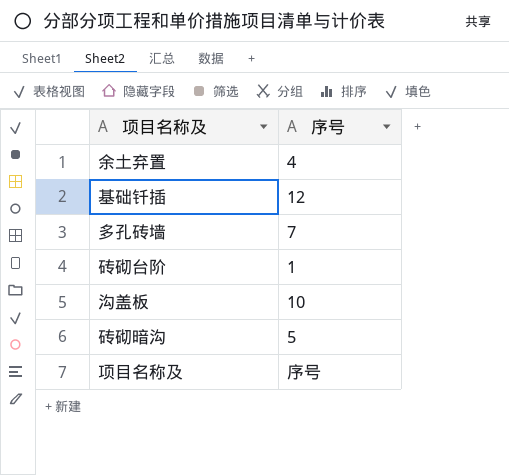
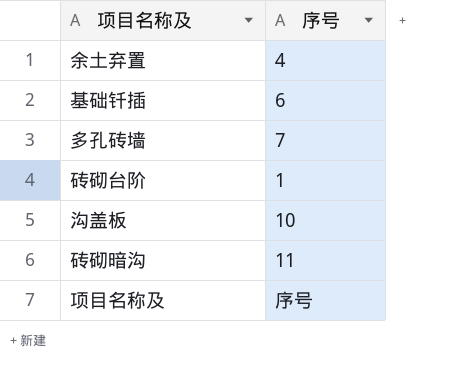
基础钎插 | 序号: 12 -> 6
砖砌暗沟 | 序号: 5 -> 11

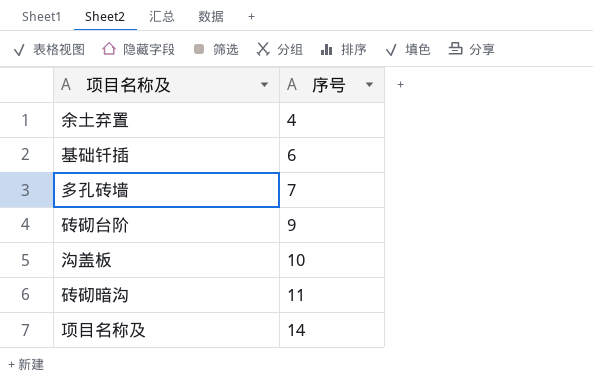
砖砌台阶 | 序号: 1 -> 9
项目名称及 | 序号: 序号 -> 14

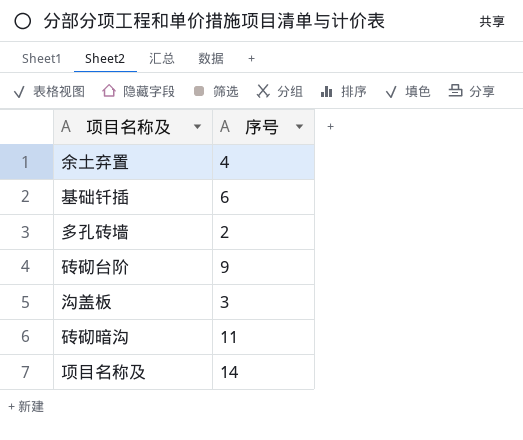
多孔砖墙 | 序号: 7 -> 2
沟盖板 | 序号: 10 -> 3

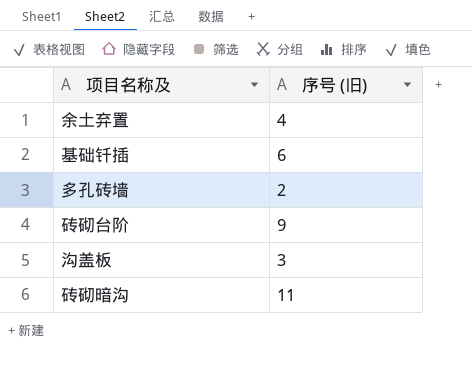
column name: 序号 -> 序号 (旧)
row 项目名称及: 14 -> none

